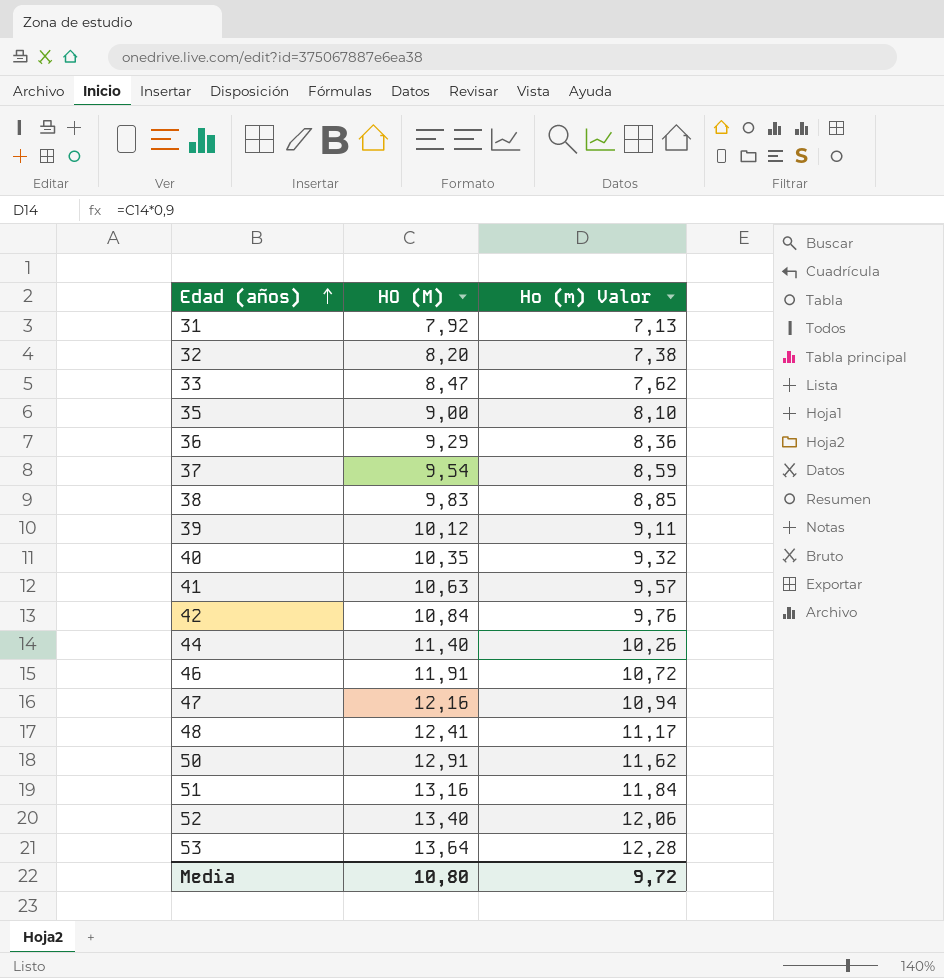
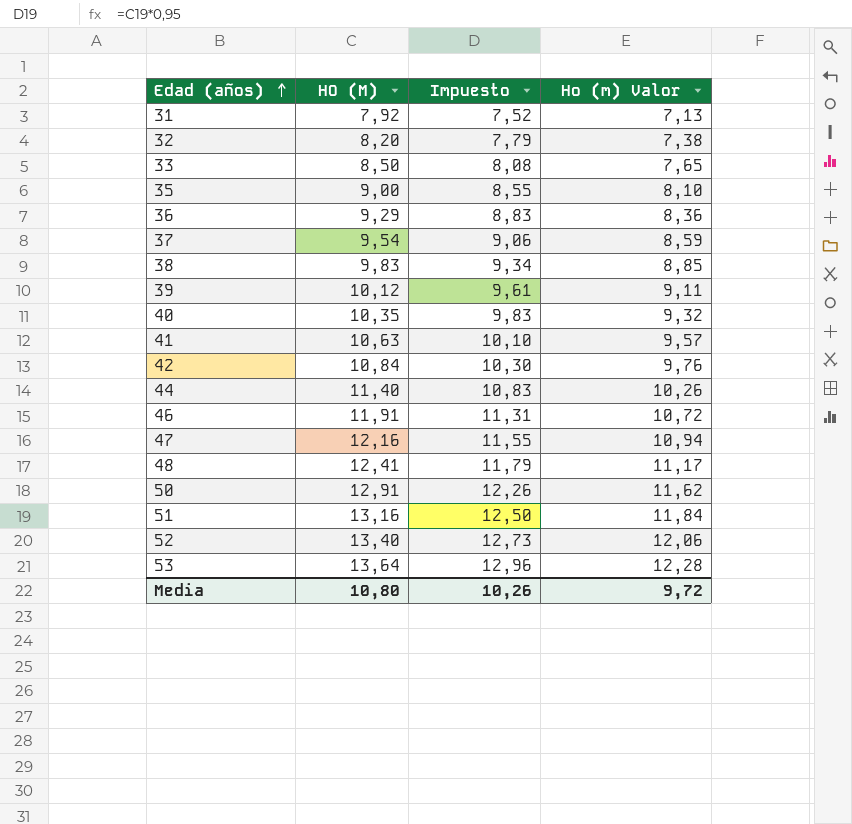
column Impuesto | formula: none -> [HO (M)] * 0,95
33 | HO (M): 8,47 -> 8,50
33 | Ho (m) Valor: 7,62 -> 7,65

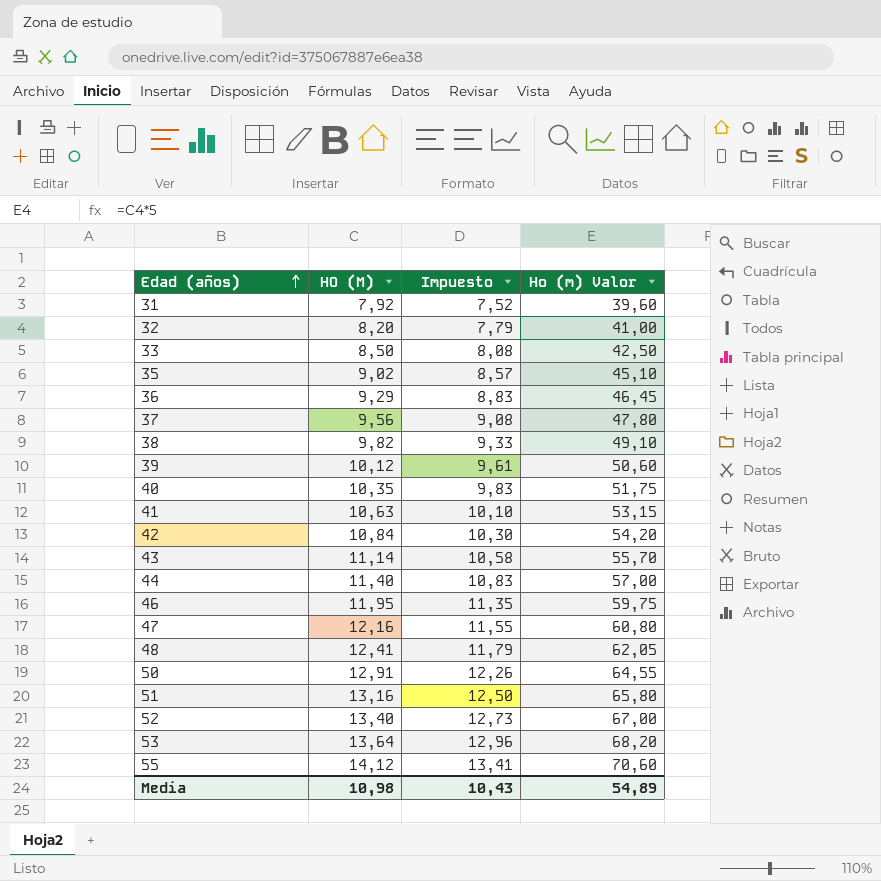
column Ho (m) Valor | formula: [HO (M)] * 0,9 -> [HO (M)] * 5
35 | HO (M): 9,00 -> 9,02
35 | Impuesto: 8,55 -> 8,57
37 | HO (M): 9,54 -> 9,56
37 | Impuesto: 9,06 -> 9,08
38 | HO (M): 9,83 -> 9,82
38 | Impuesto: 9,34 -> 9,33
row 43: none -> 11,14 | 10,58 | 55,70
46 | HO (M): 11,91 -> 11,95
46 | Impuesto: 11,31 -> 11,35
row 55: none -> 14,12 | 13,41 | 70,60
Media | HO (M): 10,80 -> 10,98
Media | Impuesto: 10,26 -> 10,43
Media | Ho (m) Valor: 9,72 -> 54,89

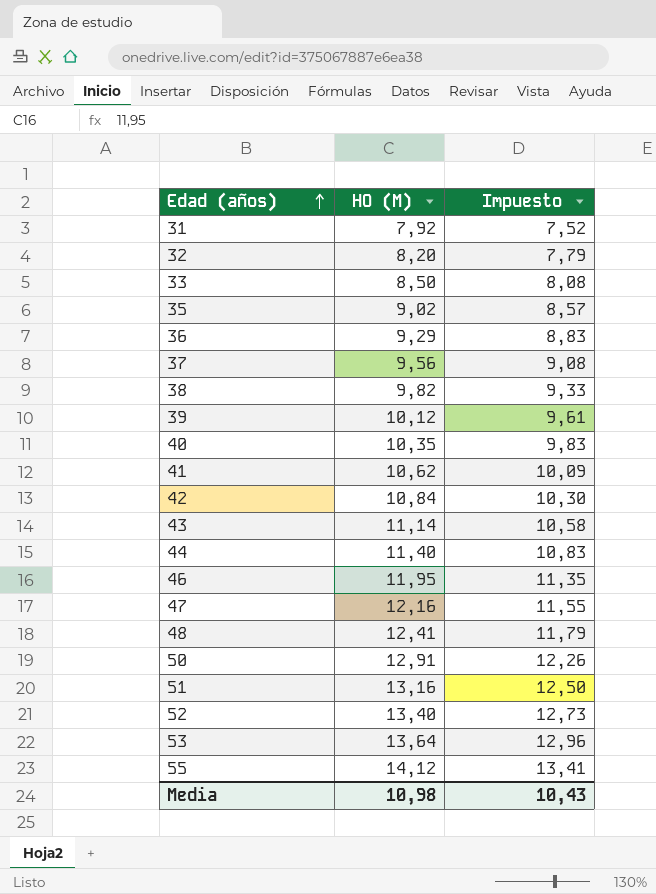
column Ho (m) Valor | formula: [HO (M)] * 5 -> none
41 | HO (M): 10,63 -> 10,62
41 | Impuesto: 10,10 -> 10,09

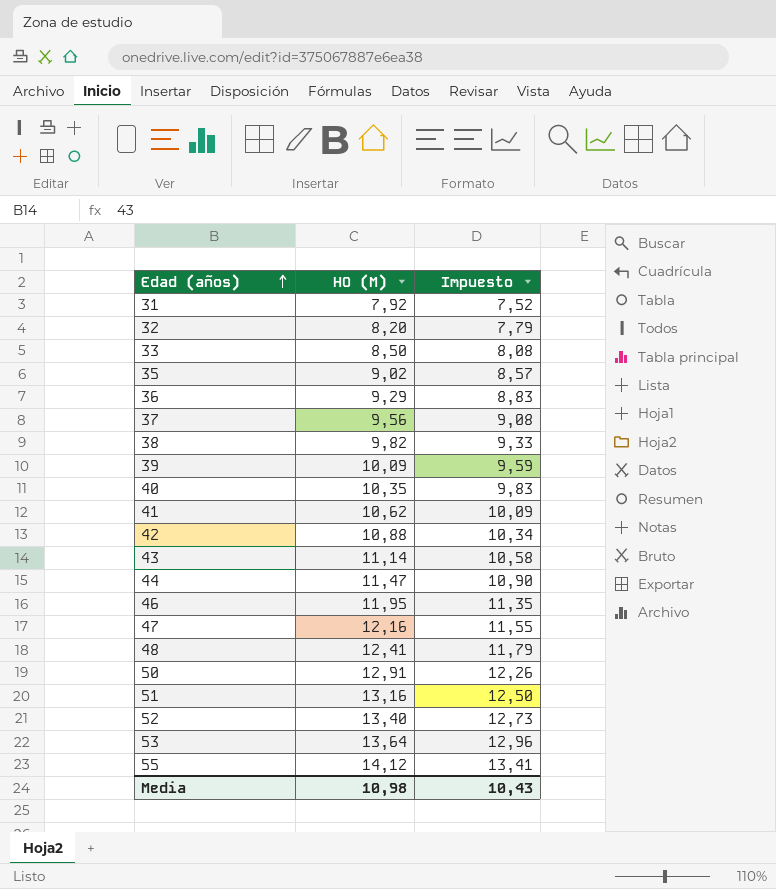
39 | HO (M): 10,12 -> 10,09
39 | Impuesto: 9,61 -> 9,59
42 | HO (M): 10,84 -> 10,88
42 | Impuesto: 10,30 -> 10,34
44 | HO (M): 11,40 -> 11,47
44 | Impuesto: 10,83 -> 10,90

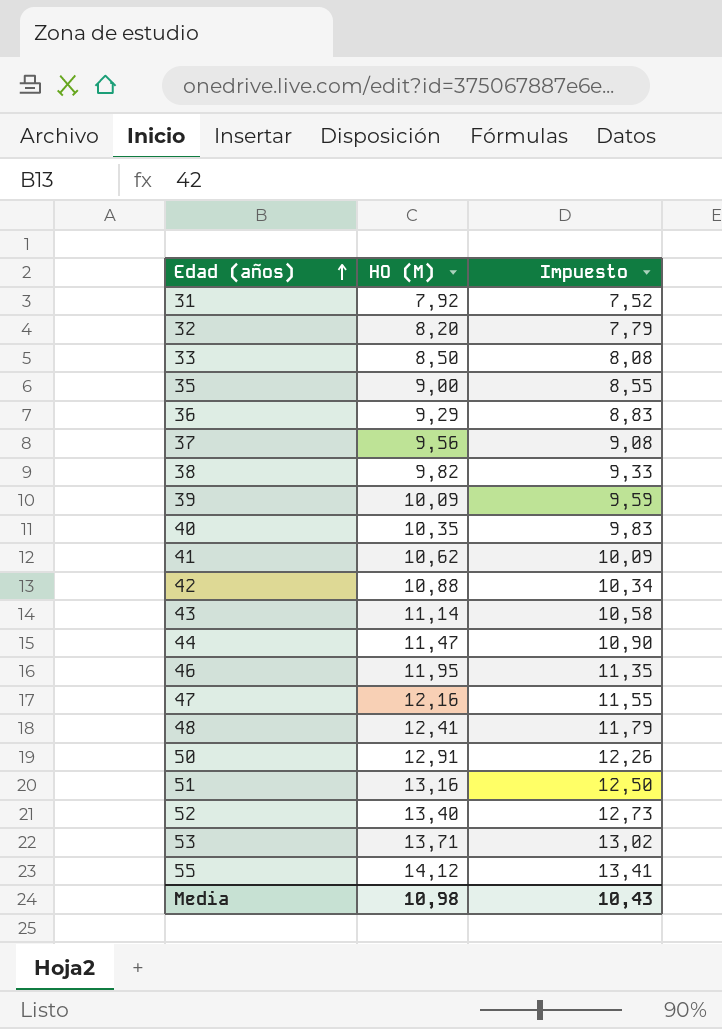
35 | HO (M): 9,02 -> 9,00
35 | Impuesto: 8,57 -> 8,55
53 | HO (M): 13,64 -> 13,71
53 | Impuesto: 12,96 -> 13,02

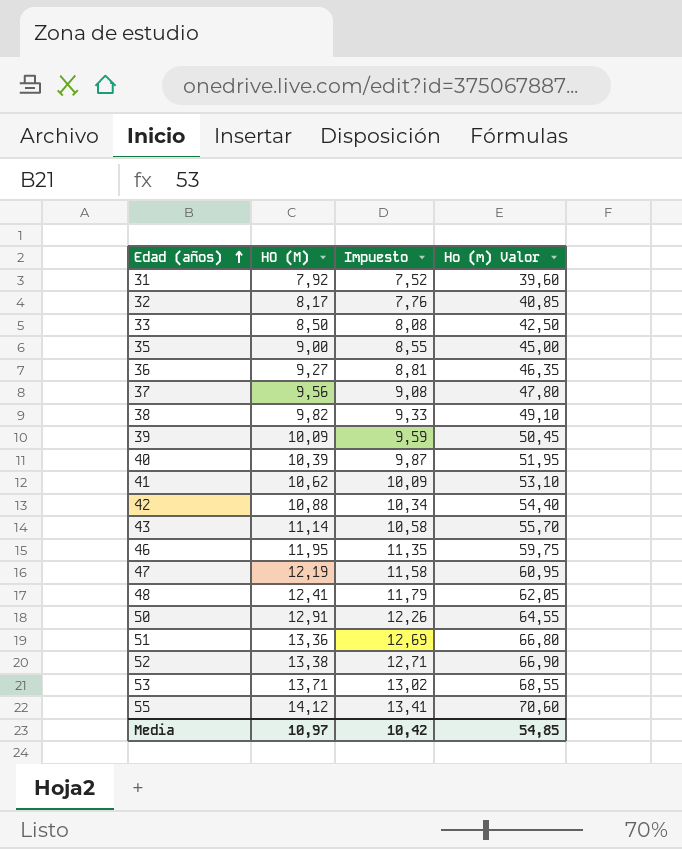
column Ho (m) Valor | formula: none -> [HO (M)] * 5
row 44: 11,47 | 10,90 -> none
32 | HO (M): 8,20 -> 8,17
32 | Impuesto: 7,79 -> 7,76
36 | HO (M): 9,29 -> 9,27
36 | Impuesto: 8,83 -> 8,81
40 | HO (M): 10,35 -> 10,39
40 | Impuesto: 9,83 -> 9,87
47 | HO (M): 12,16 -> 12,19
47 | Impuesto: 11,55 -> 11,58
51 | HO (M): 13,16 -> 13,36
51 | Impuesto: 12,50 -> 12,69
52 | HO (M): 13,40 -> 13,38
52 | Impuesto: 12,73 -> 12,71
Media | HO (M): 10,98 -> 10,97
Media | Impuesto: 10,43 -> 10,42

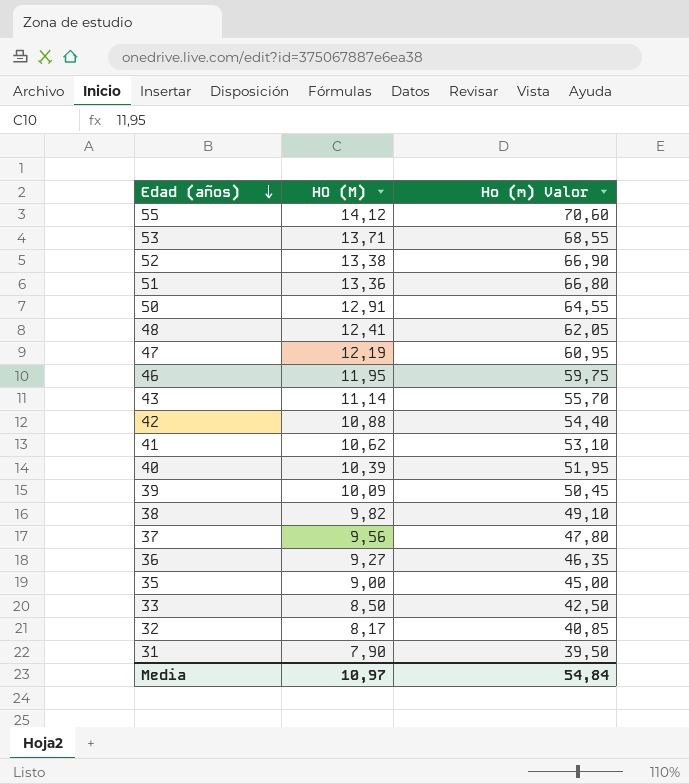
row order: Edad (años) ascending -> Edad (años) descending
column Impuesto | formula: [HO (M)] * 0,95 -> none
31 | HO (M): 7,92 -> 7,90
31 | Ho (m) Valor: 39,60 -> 39,50
Media | Ho (m) Valor: 54,85 -> 54,84

